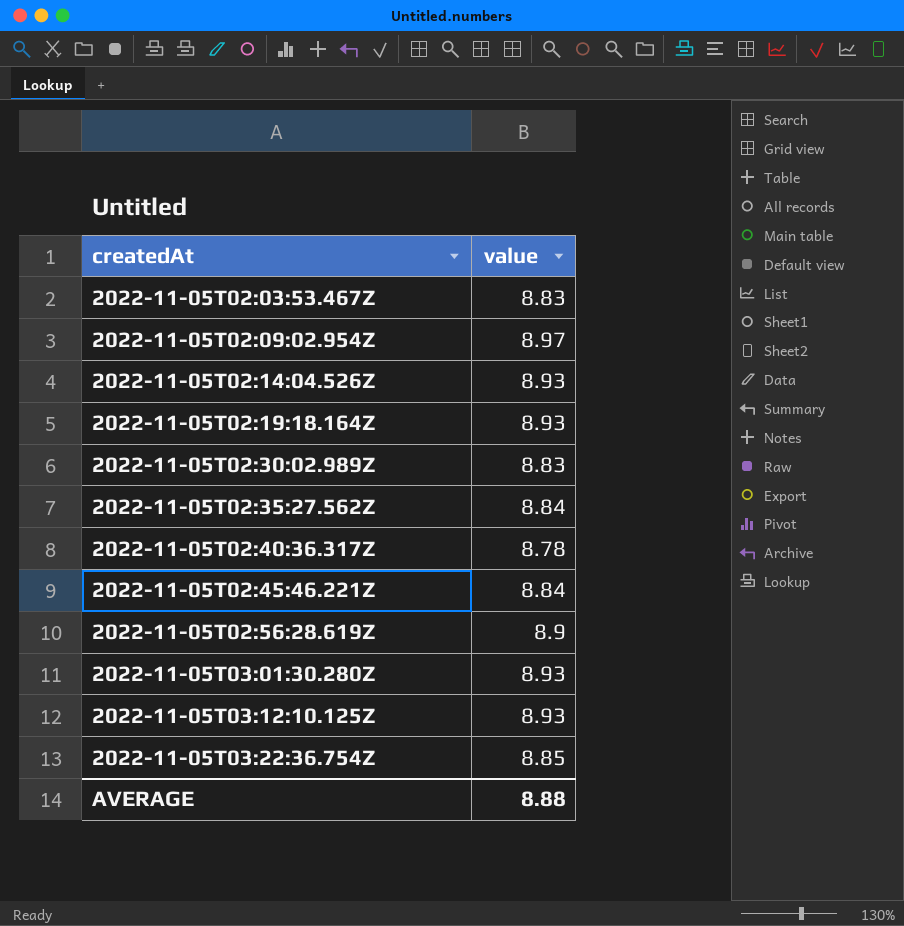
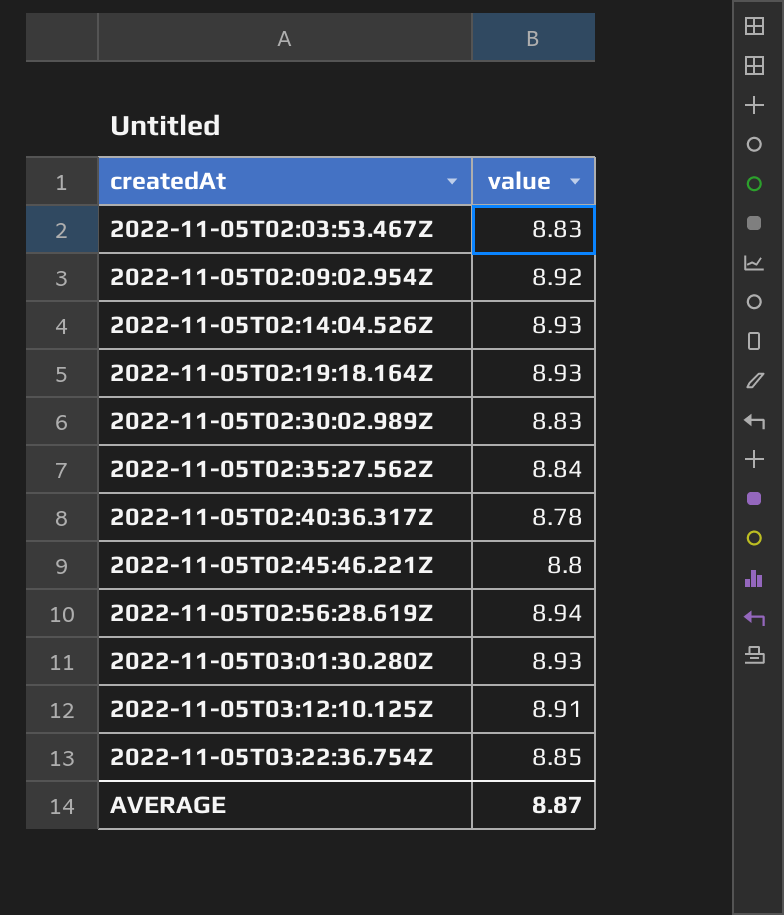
2022-11-05T02:09:02.954Z | value: 8.97 -> 8.92
2022-11-05T02:45:46.221Z | value: 8.84 -> 8.8
2022-11-05T02:56:28.619Z | value: 8.9 -> 8.94
2022-11-05T03:12:10.125Z | value: 8.93 -> 8.91
AVERAGE | value: 8.88 -> 8.87

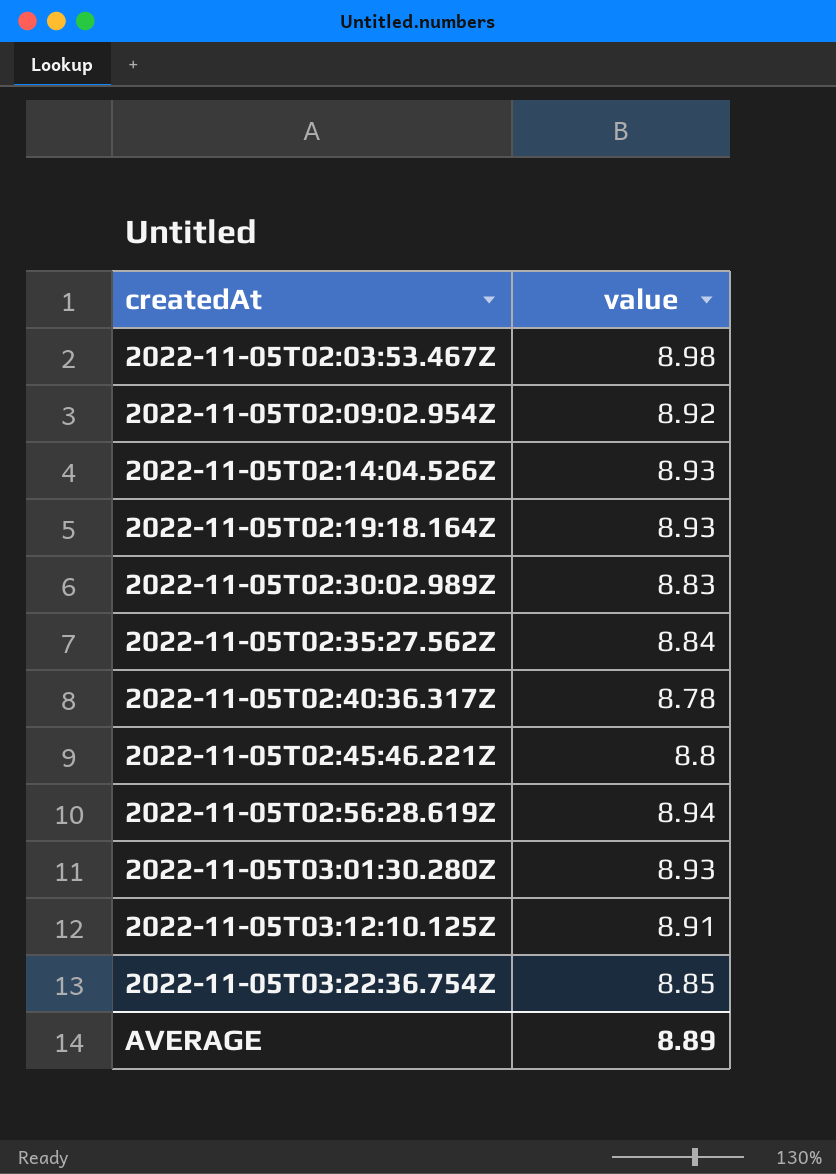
2022-11-05T02:03:53.467Z | value: 8.83 -> 8.98
AVERAGE | value: 8.87 -> 8.89

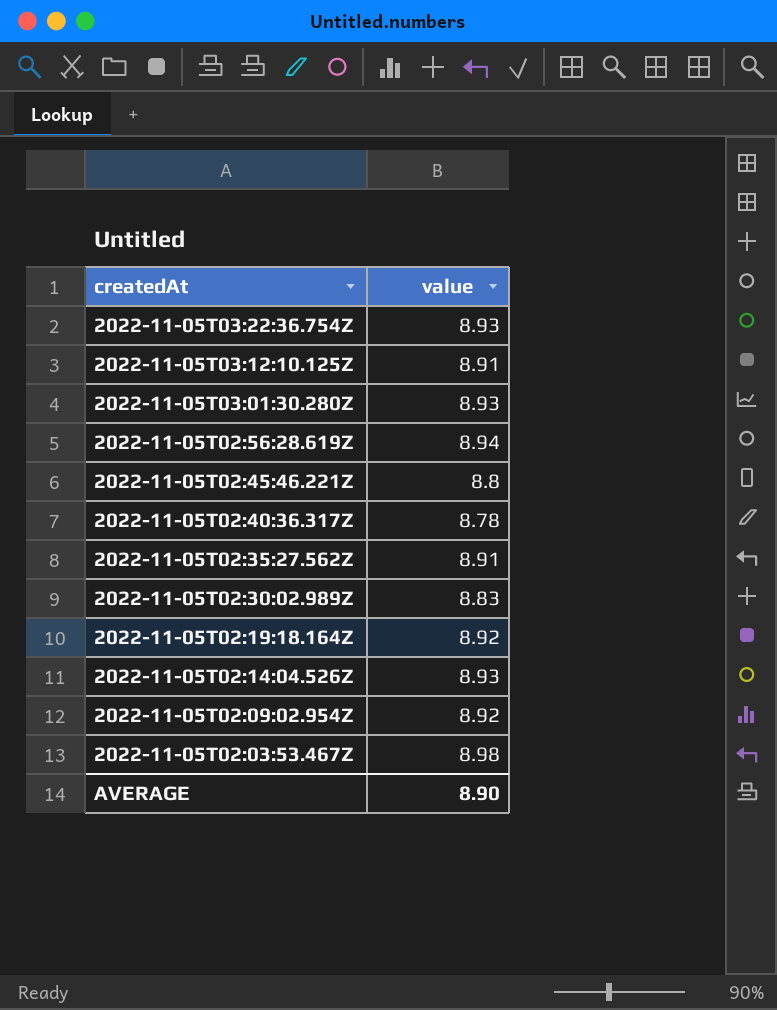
row order: createdAt ascending -> createdAt descending
2022-11-05T03:22:36.754Z | value: 8.85 -> 8.93
2022-11-05T02:35:27.562Z | value: 8.84 -> 8.91
2022-11-05T02:19:18.164Z | value: 8.93 -> 8.92
AVERAGE | value: 8.89 -> 8.90

